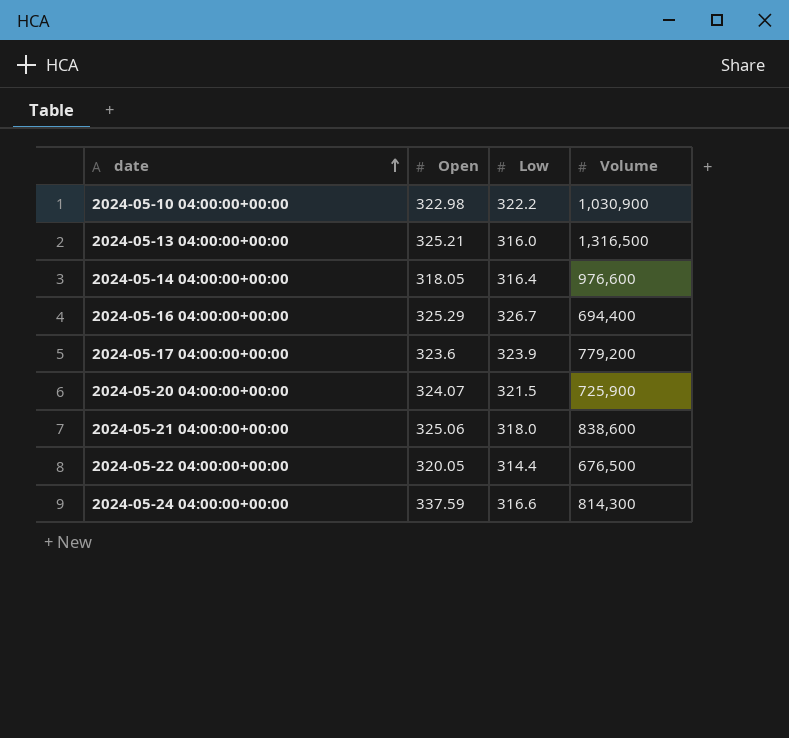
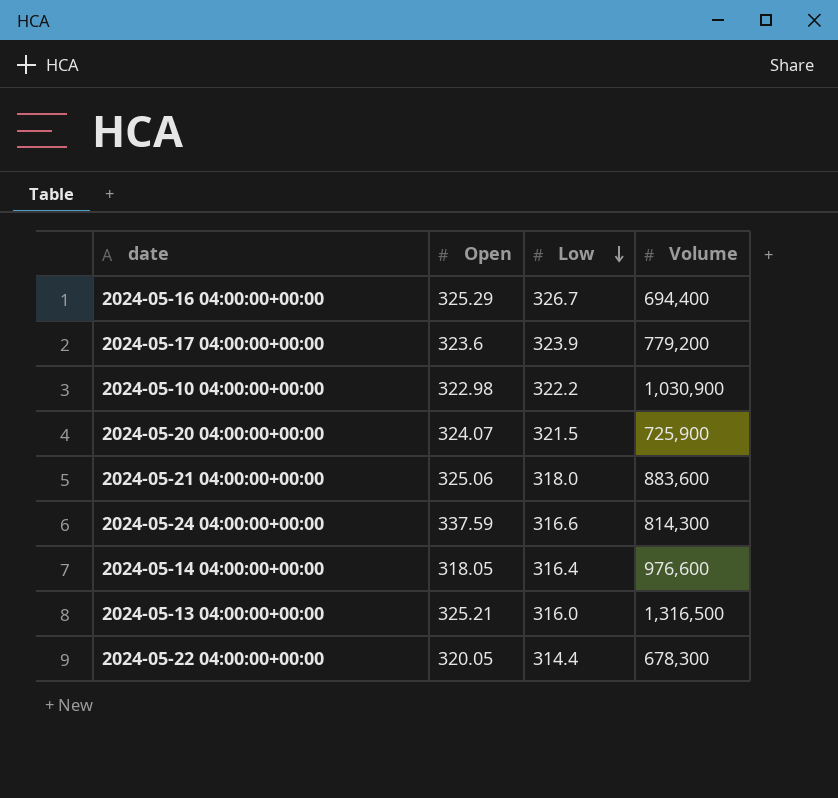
row order: date ascending -> Low descending
2024-05-21 04:00:00+00:00 | Volume: 838,600 -> 883,600
2024-05-22 04:00:00+00:00 | Volume: 676,500 -> 678,300

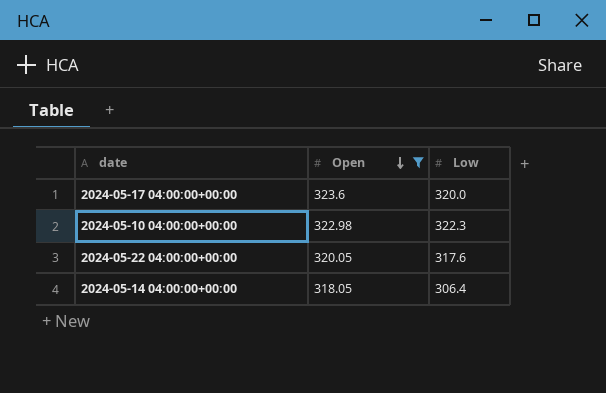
filter: none -> Open <= 323.6
row order: Low descending -> Open descending
column Volume | position: 4 -> none
2024-05-17 04:00:00+00:00 | Low: 323.9 -> 320.0
2024-05-10 04:00:00+00:00 | Low: 322.2 -> 322.3
2024-05-22 04:00:00+00:00 | Low: 314.4 -> 317.6
2024-05-14 04:00:00+00:00 | Low: 316.4 -> 306.4

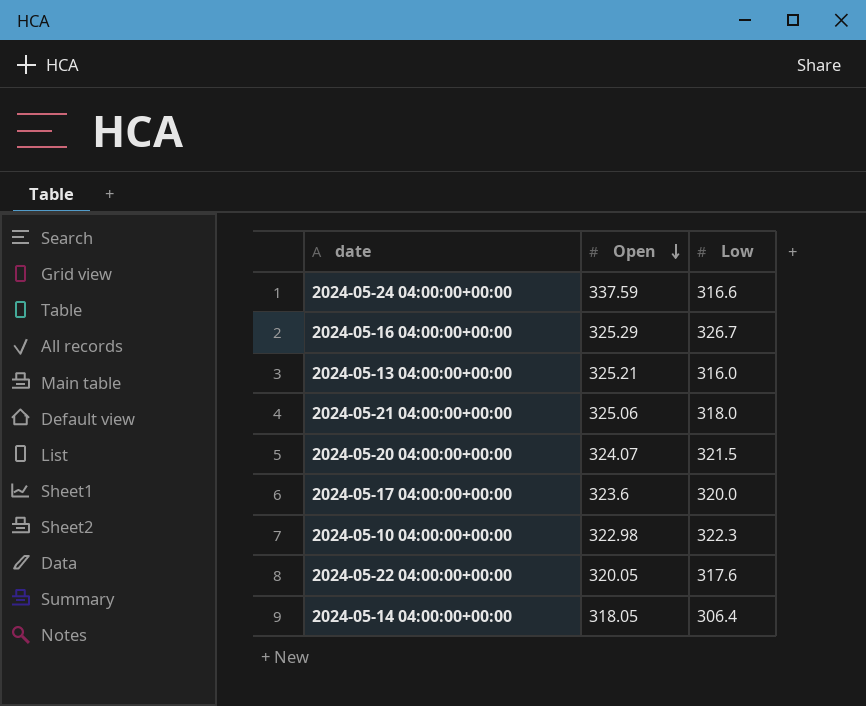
filter: Open <= 323.6 -> none

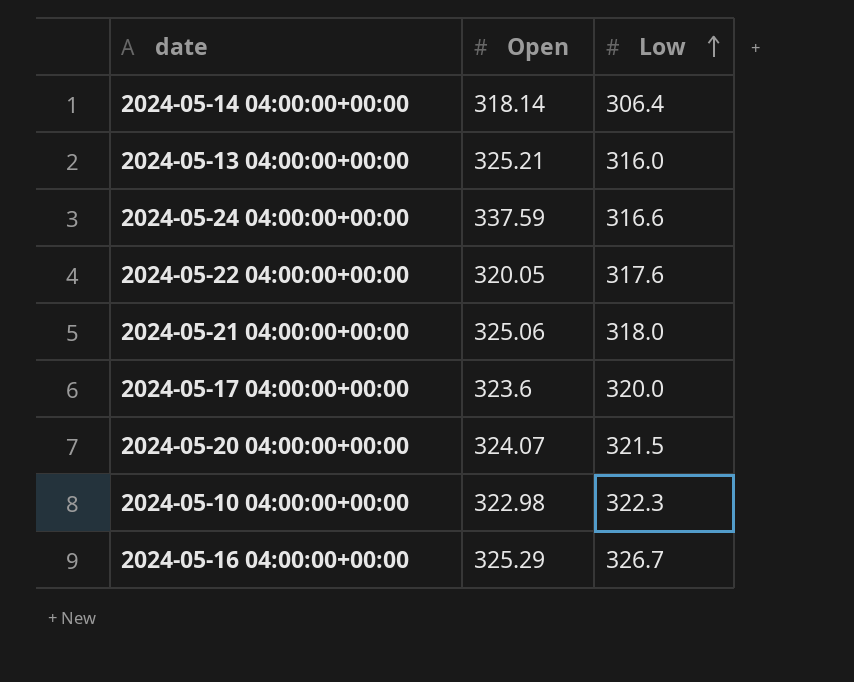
row order: Open descending -> Low ascending
2024-05-14 04:00:00+00:00 | Open: 318.05 -> 318.14

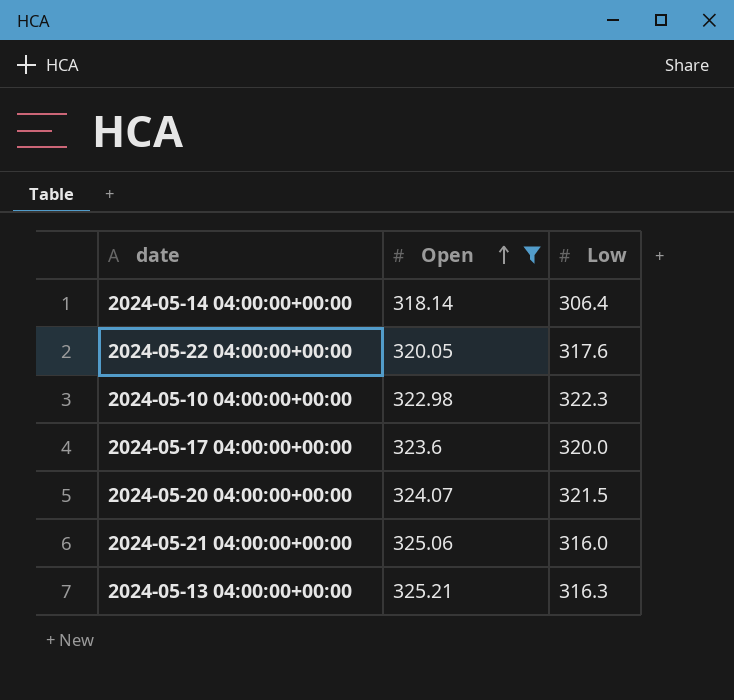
filter: none -> Open <= 325.21
row order: Low ascending -> Open ascending
2024-05-21 04:00:00+00:00 | Low: 318.0 -> 316.0
2024-05-13 04:00:00+00:00 | Low: 316.0 -> 316.3

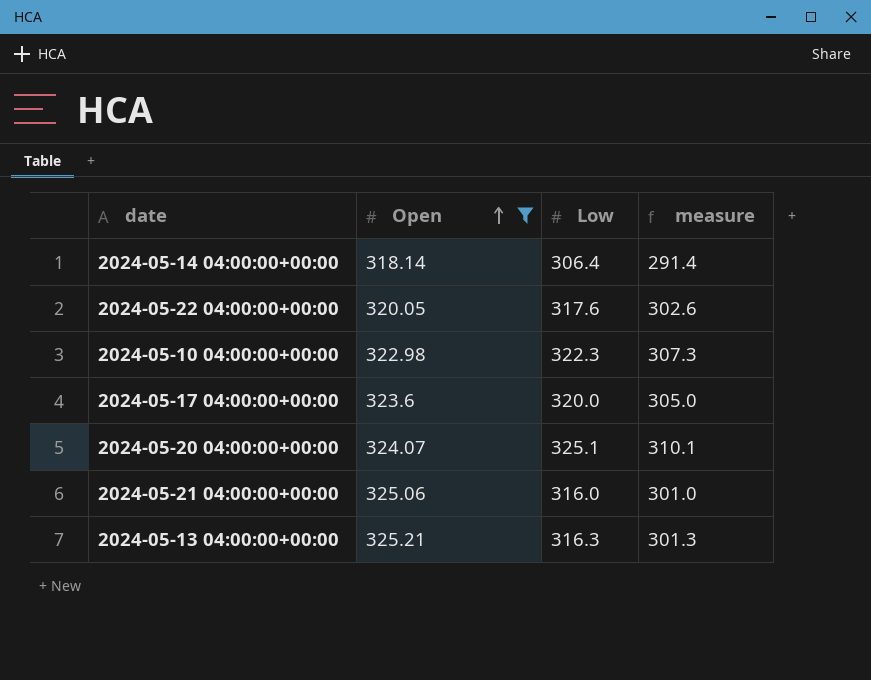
column measure | formula: none -> [Low] - 15
2024-05-20 04:00:00+00:00 | Low: 321.5 -> 325.1

